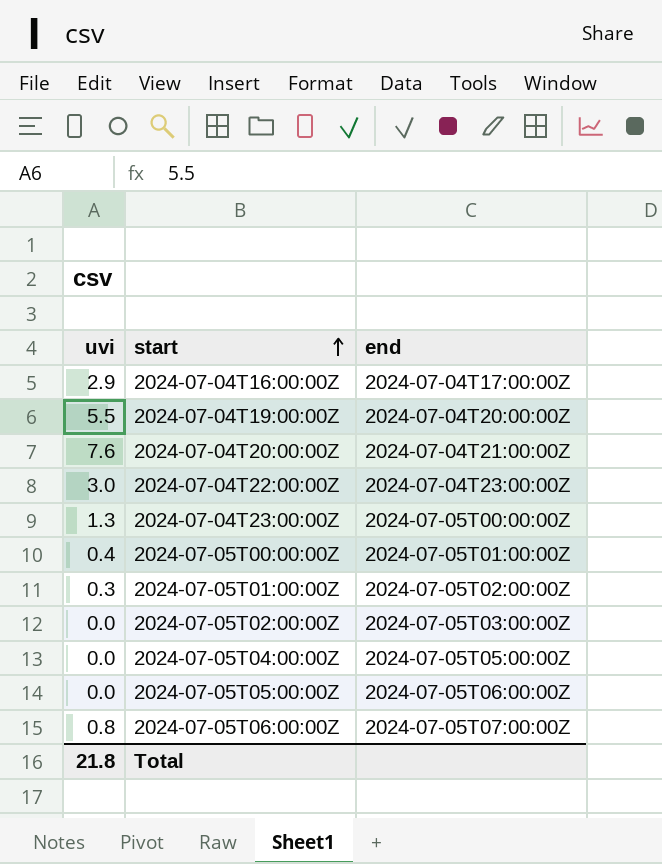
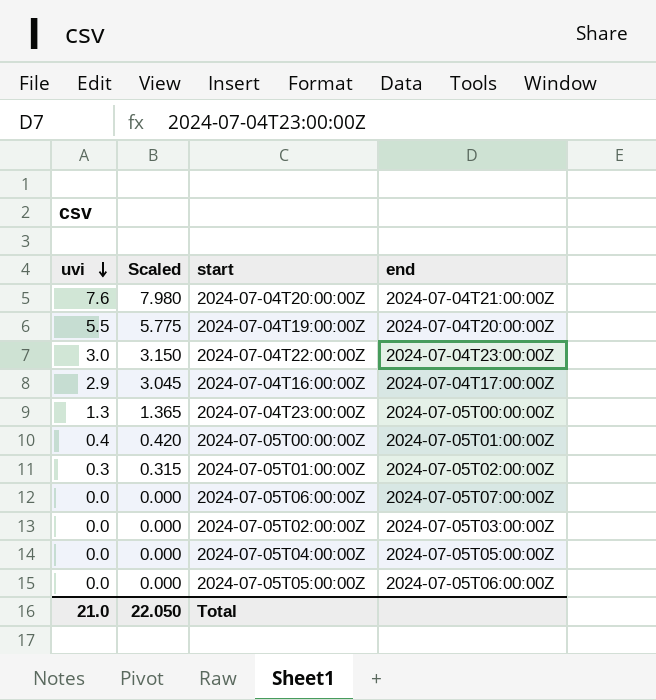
row order: start ascending -> uvi descending
column Scaled | formula: none -> [uvi] * 1.05
2024-07-05T06:00:00Z | uvi: 0.8 -> 0.0
Total | uvi: 21.8 -> 21.0

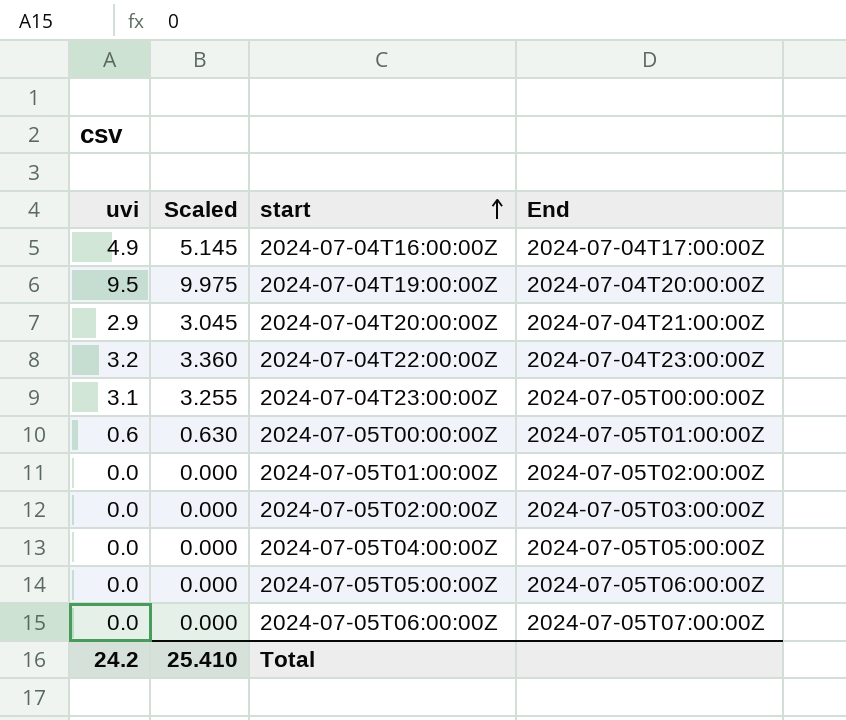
row order: uvi descending -> start ascending
column name: end -> End
2024-07-04T16:00:00Z | uvi: 2.9 -> 4.9
2024-07-04T16:00:00Z | Scaled: 3.045 -> 5.145
2024-07-04T19:00:00Z | uvi: 5.5 -> 9.5
2024-07-04T19:00:00Z | Scaled: 5.775 -> 9.975
2024-07-04T20:00:00Z | uvi: 7.6 -> 2.9
2024-07-04T20:00:00Z | Scaled: 7.980 -> 3.045
2024-07-04T22:00:00Z | uvi: 3.0 -> 3.2
2024-07-04T22:00:00Z | Scaled: 3.150 -> 3.360
2024-07-04T23:00:00Z | uvi: 1.3 -> 3.1
2024-07-04T23:00:00Z | Scaled: 1.365 -> 3.255
2024-07-05T00:00:00Z | uvi: 0.4 -> 0.6
2024-07-05T00:00:00Z | Scaled: 0.420 -> 0.630
2024-07-05T01:00:00Z | uvi: 0.3 -> 0.0
2024-07-05T01:00:00Z | Scaled: 0.315 -> 0.000
Total | uvi: 21.0 -> 24.2
Total | Scaled: 22.050 -> 25.410

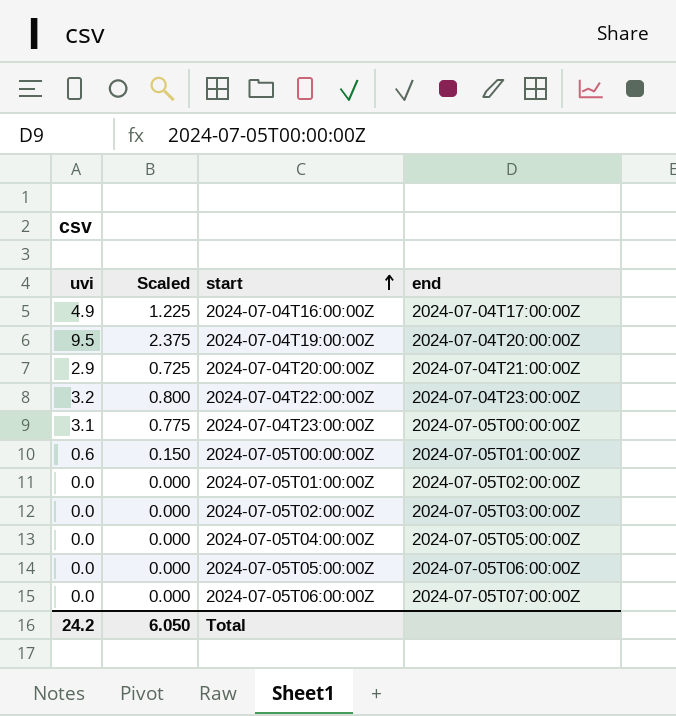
column Scaled | formula: [uvi] * 1.05 -> [uvi] * 0.25
column name: End -> end
Total | Scaled: 25.410 -> 6.050

